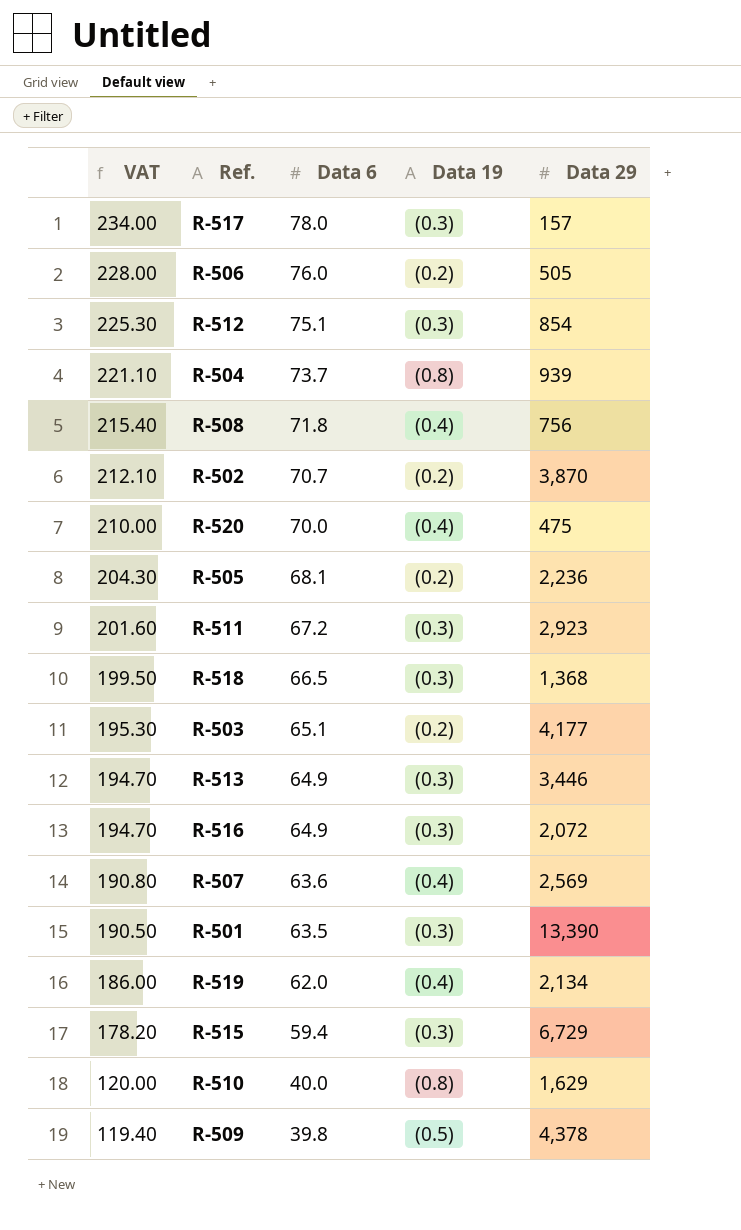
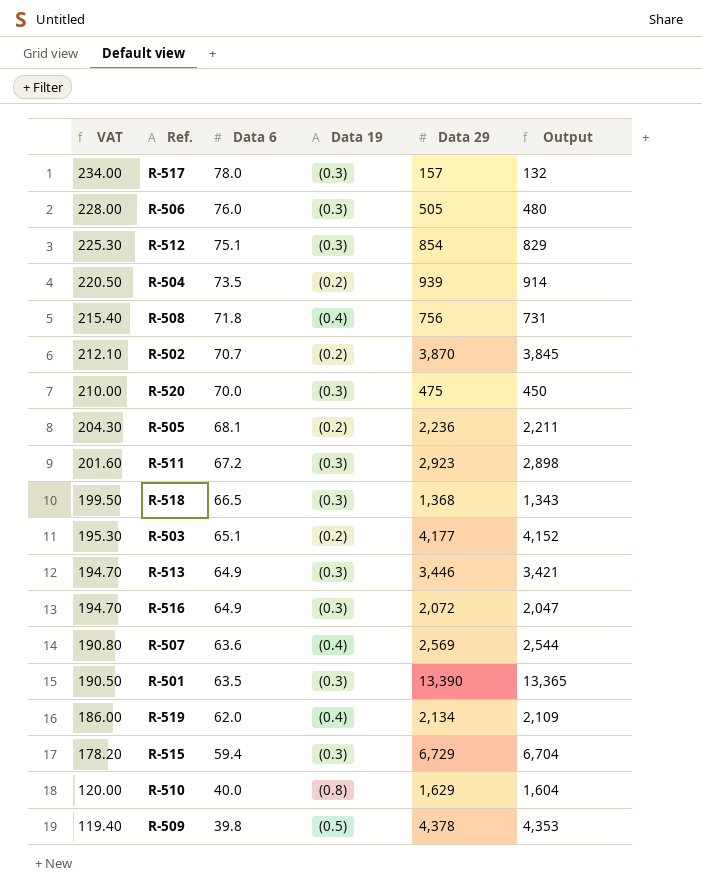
column Output | formula: none -> [Data 29] - 25
R-506 | Data 19: (0.2) -> (0.3)
R-504 | VAT: 221.10 -> 220.50
R-504 | Data 6: 73.7 -> 73.5
R-504 | Data 19: (0.8) -> (0.2)
R-520 | Data 19: (0.4) -> (0.3)

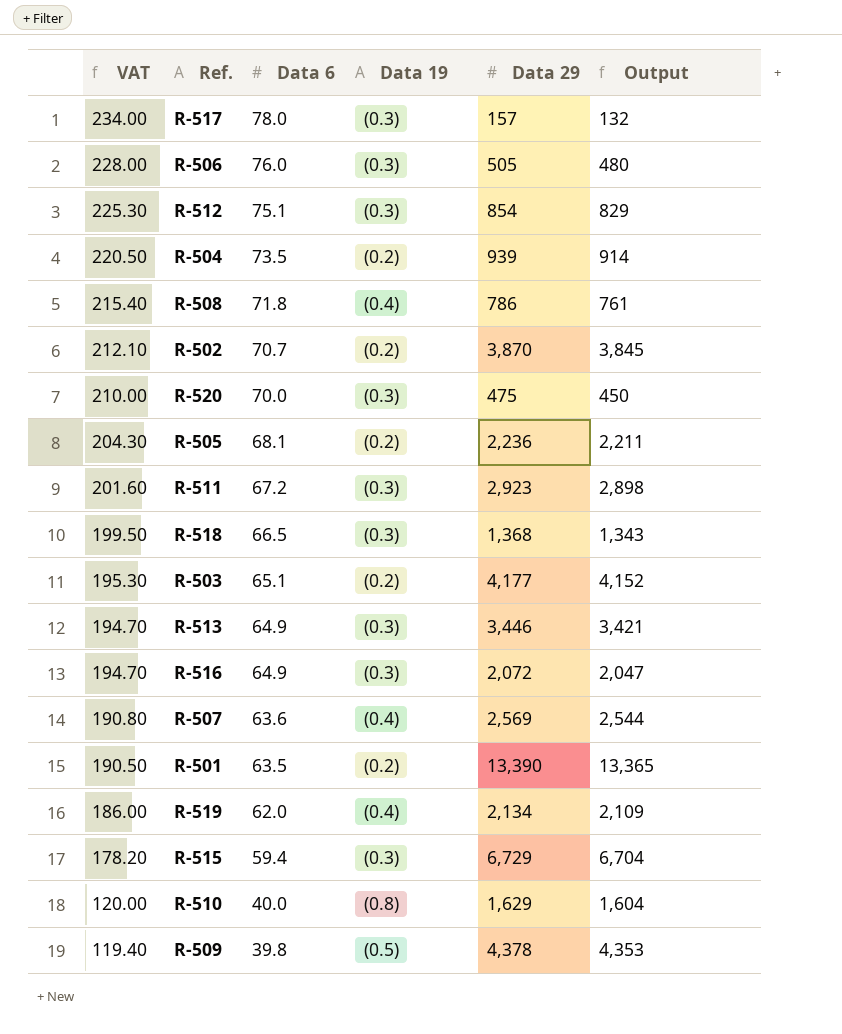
R-508 | Data 29: 756 -> 786
R-508 | Output: 731 -> 761
R-501 | Data 19: (0.3) -> (0.2)

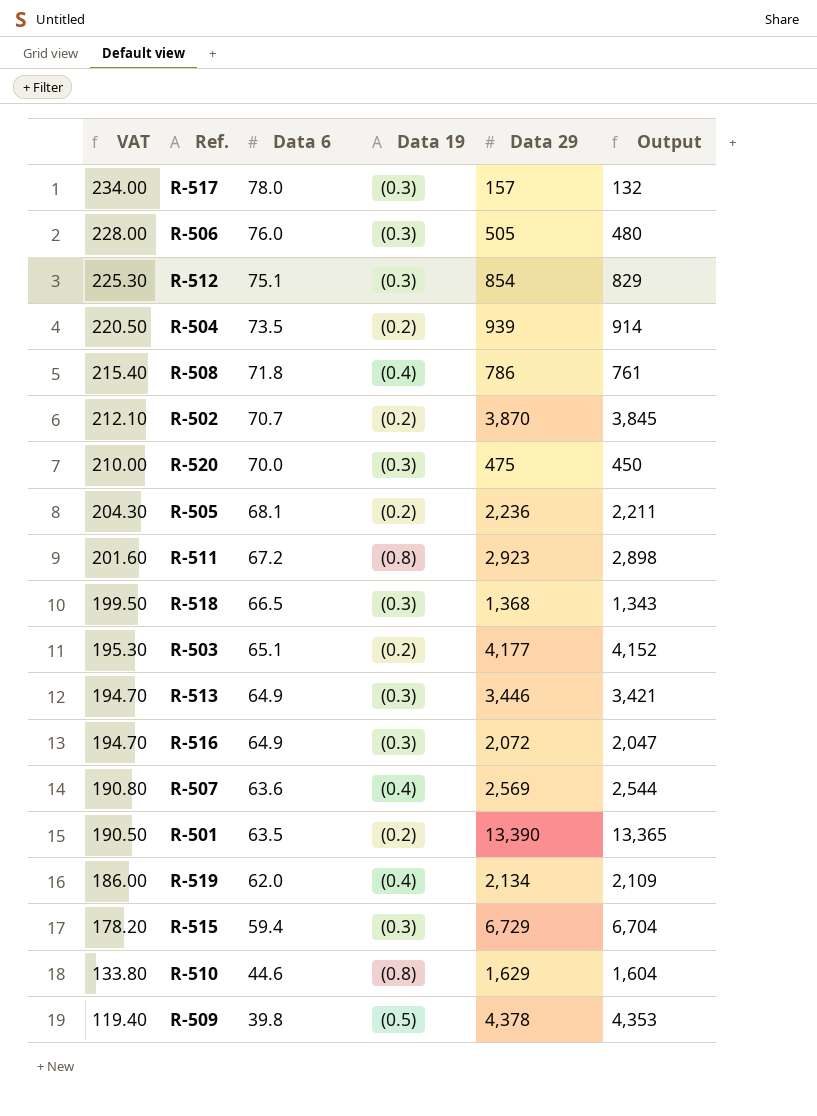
R-511 | Data 19: (0.3) -> (0.8)
R-510 | VAT: 120.00 -> 133.80
R-510 | Data 6: 40.0 -> 44.6

